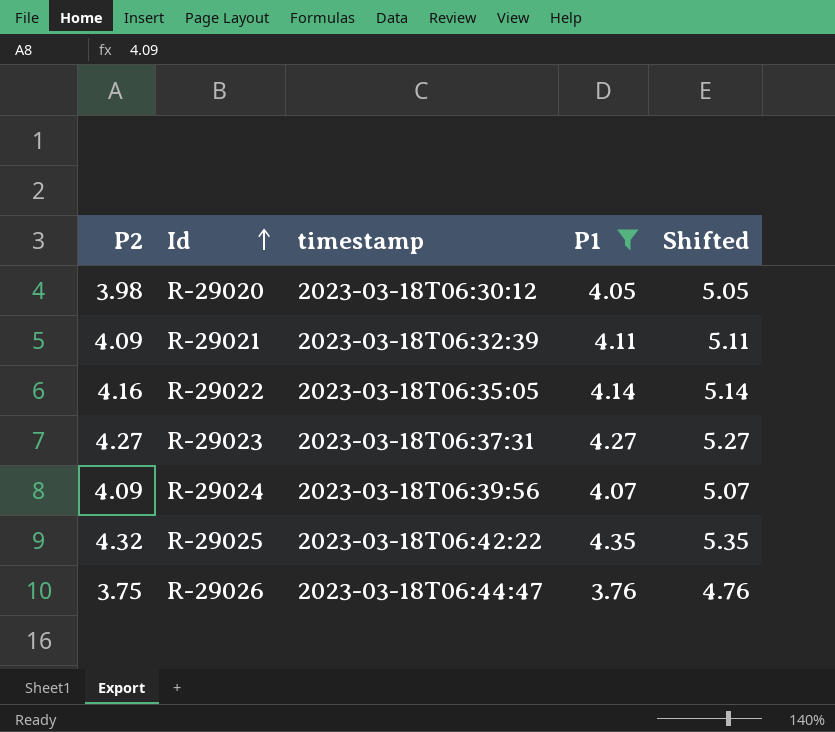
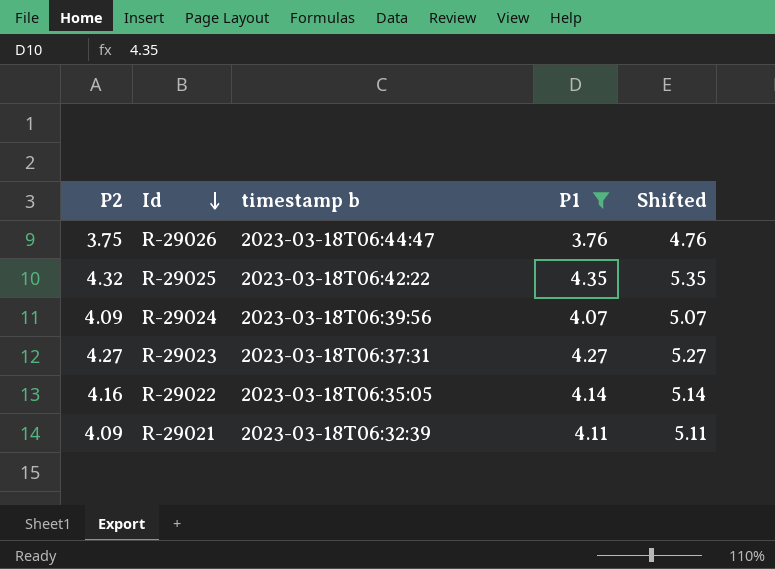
row order: Id ascending -> Id descending
column name: timestamp -> timestamp b
row R-29020: 3.98 | 2023-03-18T06:30:12 | 4.05 | 5.05 -> none

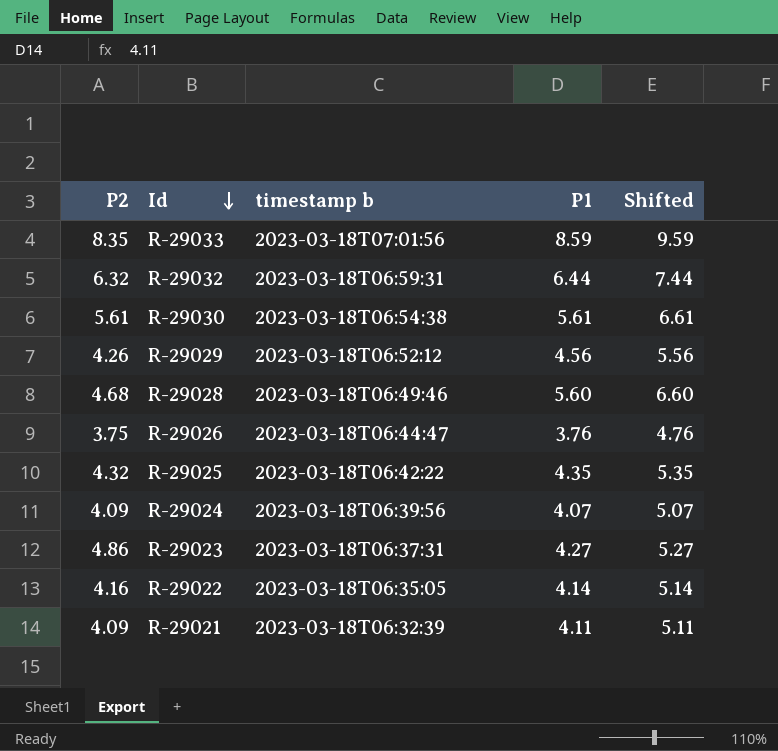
filter: P1 <= 4.35 -> none
R-29023 | P2: 4.27 -> 4.86

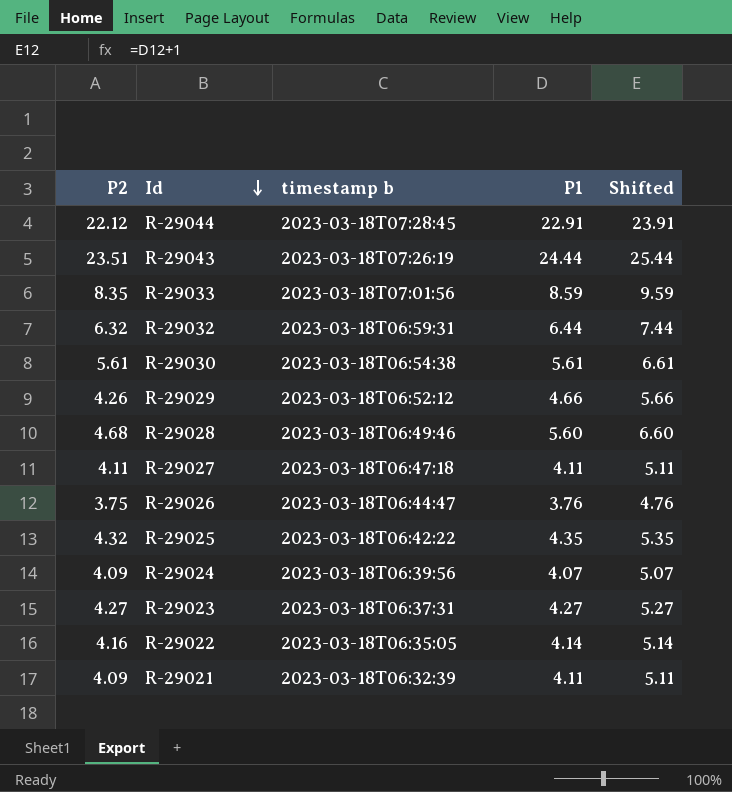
row R-29044: none -> 22.12 | 2023-03-18T07:28:45 | 22.91 | 23.91
row R-29043: none -> 23.51 | 2023-03-18T07:26:19 | 24.44 | 25.44
R-29029 | P1: 4.56 -> 4.66
R-29029 | Shifted: 5.56 -> 5.66
row R-29027: none -> 4.11 | 2023-03-18T06:47:18 | 4.11 | 5.11
R-29023 | P2: 4.86 -> 4.27

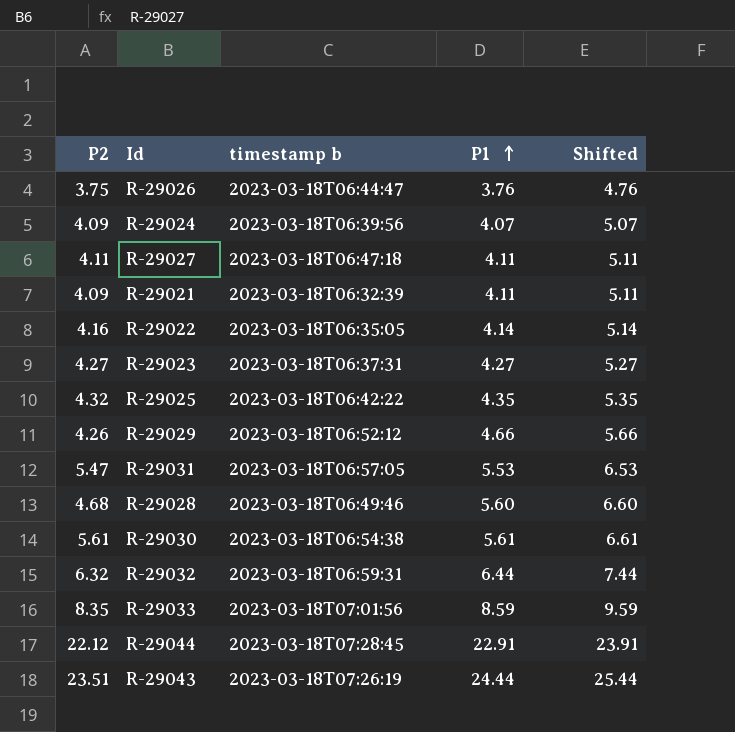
row order: Id descending -> P1 ascending
row R-29031: none -> 5.47 | 2023-03-18T06:57:05 | 5.53 | 6.53

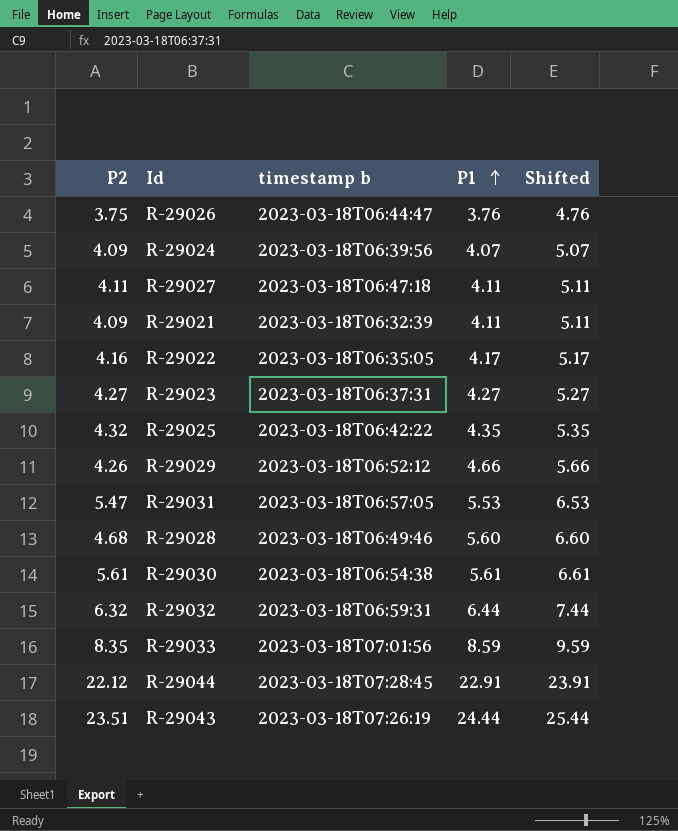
R-29022 | P1: 4.14 -> 4.17
R-29022 | Shifted: 5.14 -> 5.17

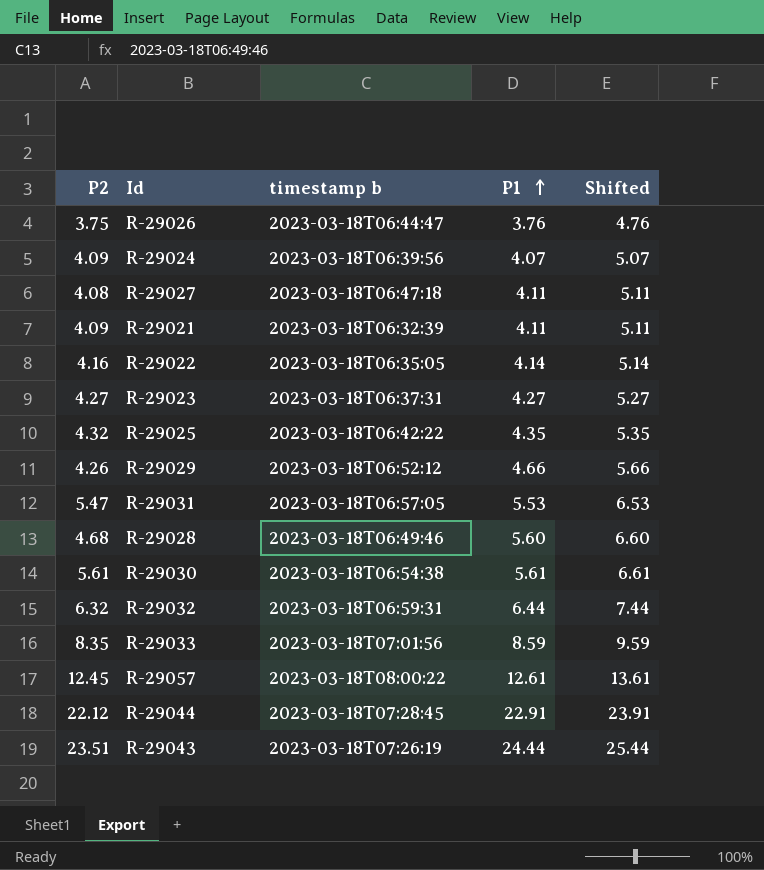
R-29027 | P2: 4.11 -> 4.08
R-29022 | P1: 4.17 -> 4.14
R-29022 | Shifted: 5.17 -> 5.14
row R-29057: none -> 12.45 | 2023-03-18T08:00:22 | 12.61 | 13.61

